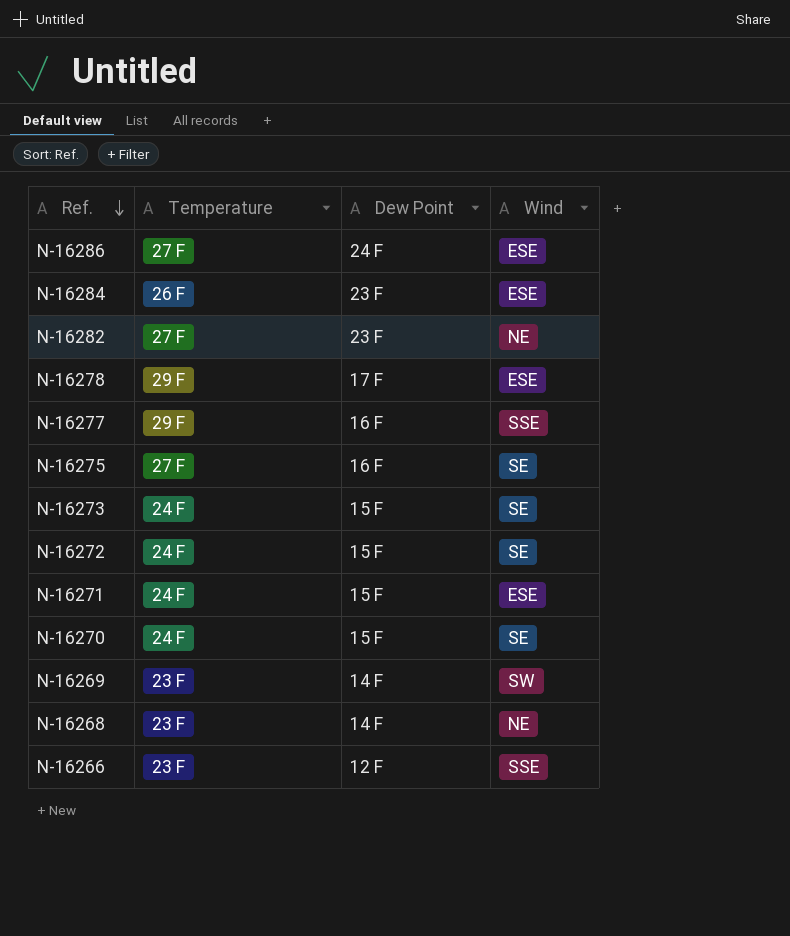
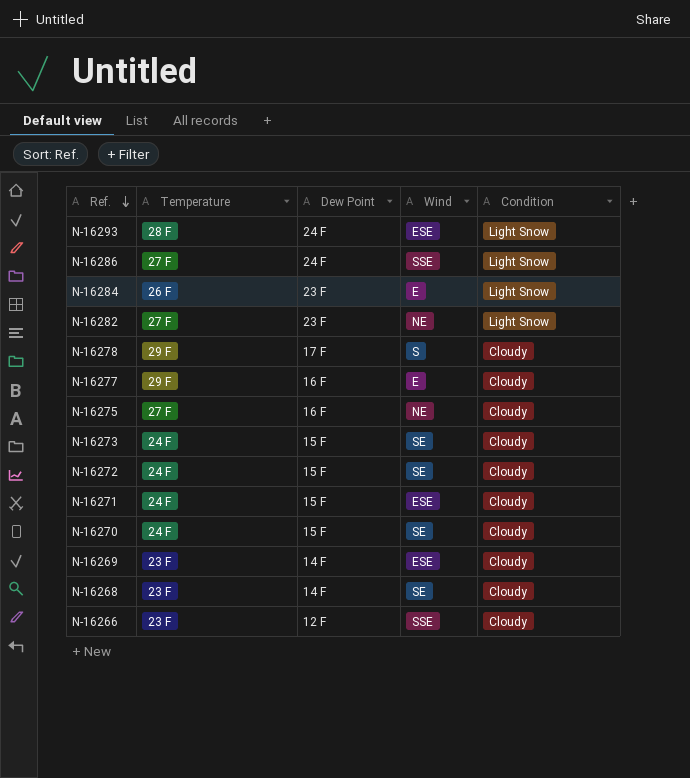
column Condition | position: none -> 5
row N-16293: none -> 28 F | 24 F | ESE | Light Snow
N-16286 | Wind: ESE -> SSE
N-16284 | Wind: ESE -> E
N-16278 | Wind: ESE -> S
N-16277 | Wind: SSE -> E
N-16275 | Wind: SE -> NE
N-16269 | Wind: SW -> ESE
N-16268 | Wind: NE -> SE

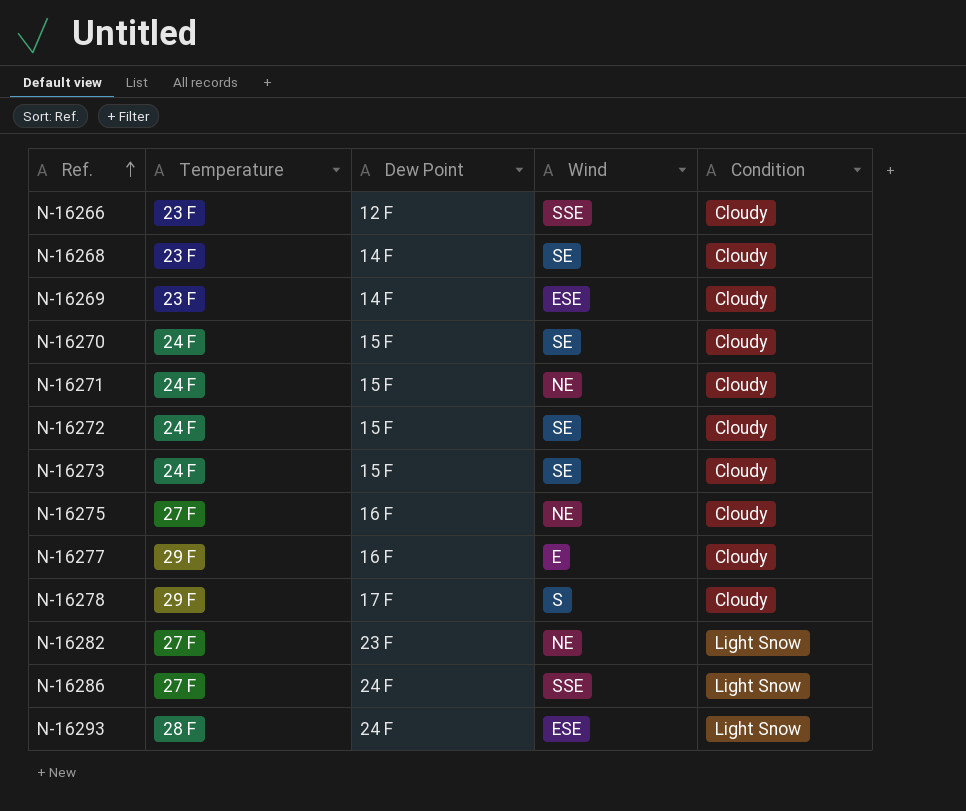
row order: Ref. descending -> Ref. ascending
row N-16284: 26 F | 23 F | E | Light Snow -> none
N-16271 | Wind: ESE -> NE

